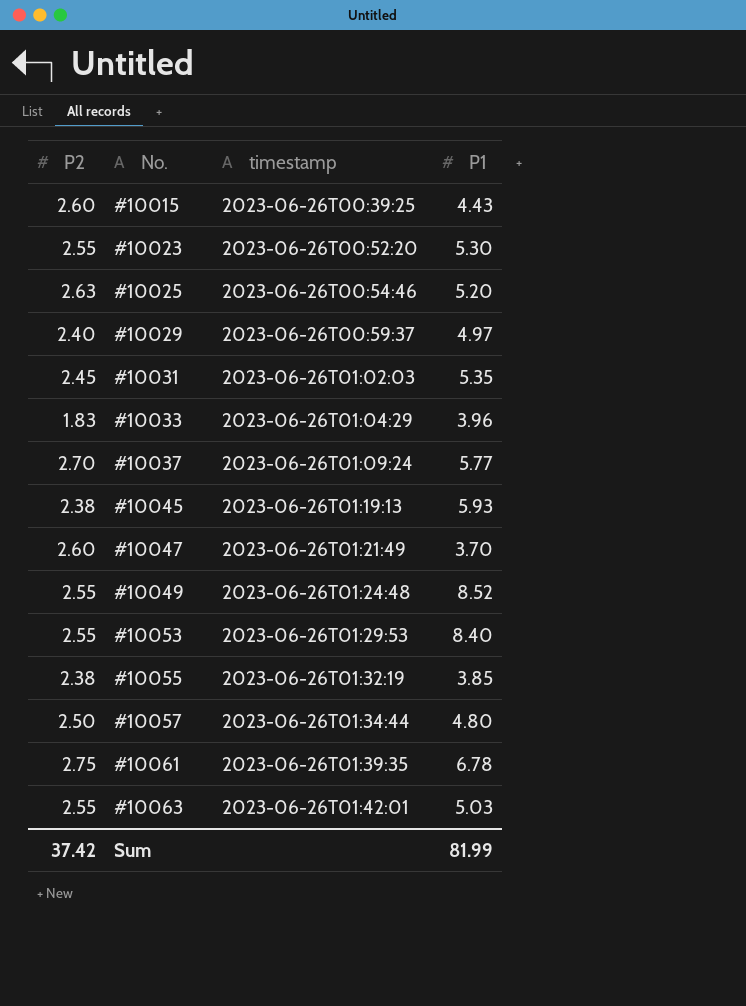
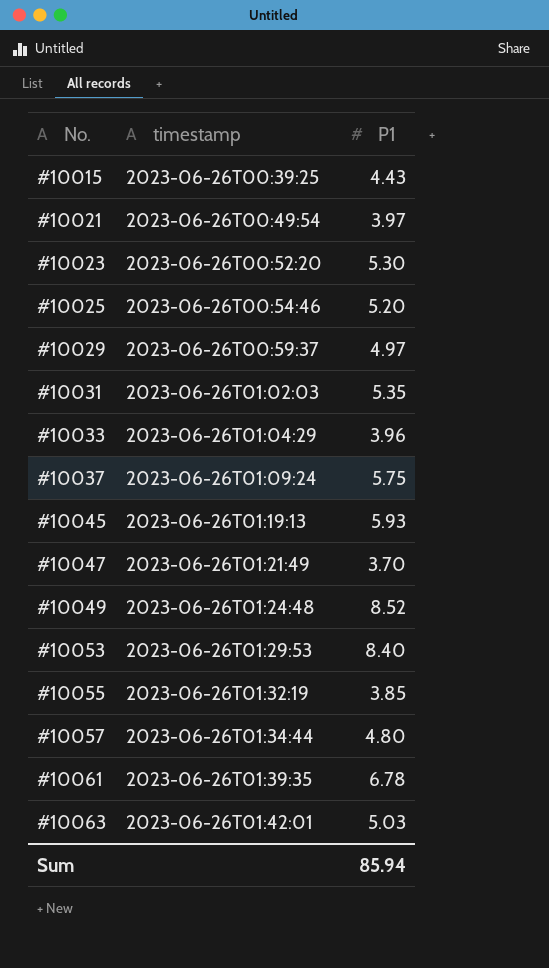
column P2 | position: 1 -> none
row #10021: none -> 2023-06-26T00:49:54 | 3.97
#10037 | P1: 5.77 -> 5.75
Sum | P1: 81.99 -> 85.94

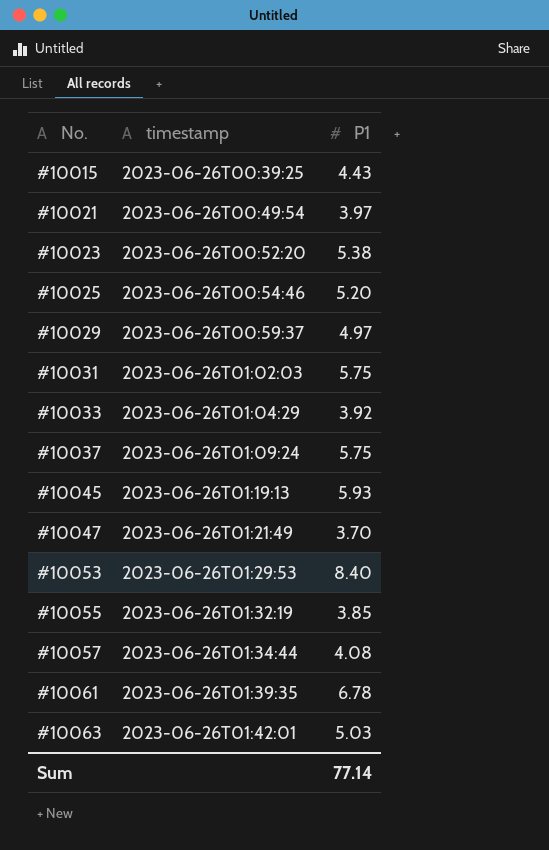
row #10049: 2023-06-26T01:24:48 | 8.52 -> none
#10023 | P1: 5.30 -> 5.38
#10031 | P1: 5.35 -> 5.75
#10033 | P1: 3.96 -> 3.92
#10057 | P1: 4.80 -> 4.08
Sum | P1: 85.94 -> 77.14

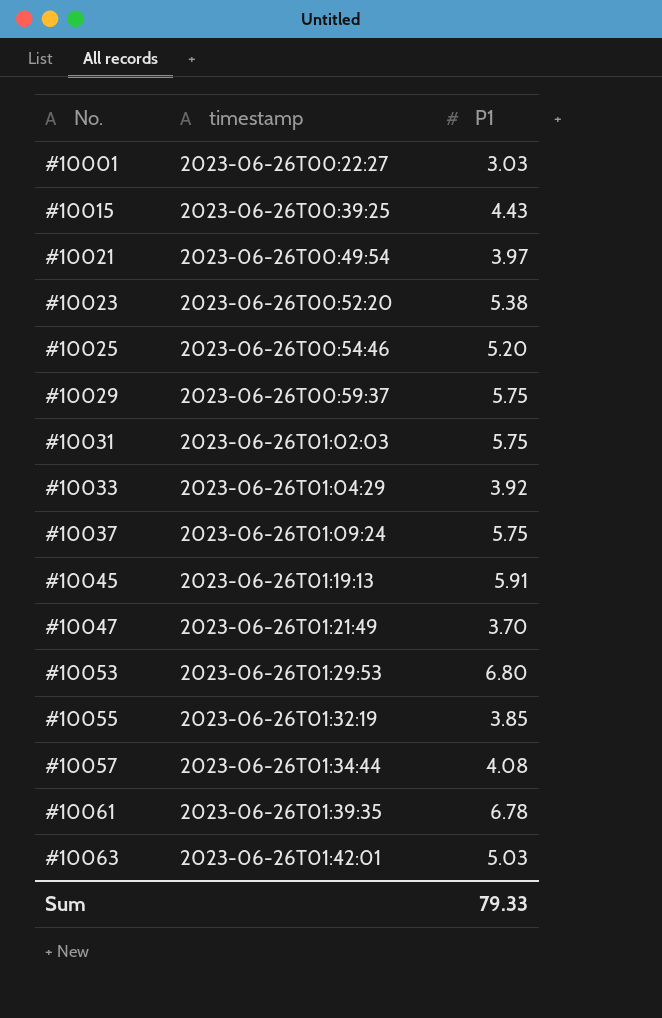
row #10001: none -> 2023-06-26T00:22:27 | 3.03
#10029 | P1: 4.97 -> 5.75
#10045 | P1: 5.93 -> 5.91
#10053 | P1: 8.40 -> 6.80
Sum | P1: 77.14 -> 79.33

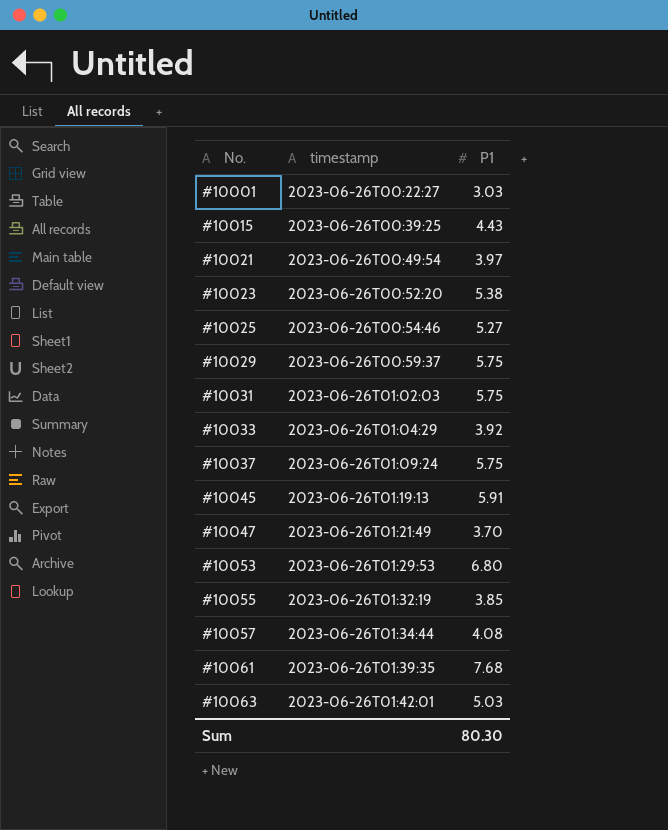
#10025 | P1: 5.20 -> 5.27
#10061 | P1: 6.78 -> 7.68
Sum | P1: 79.33 -> 80.30

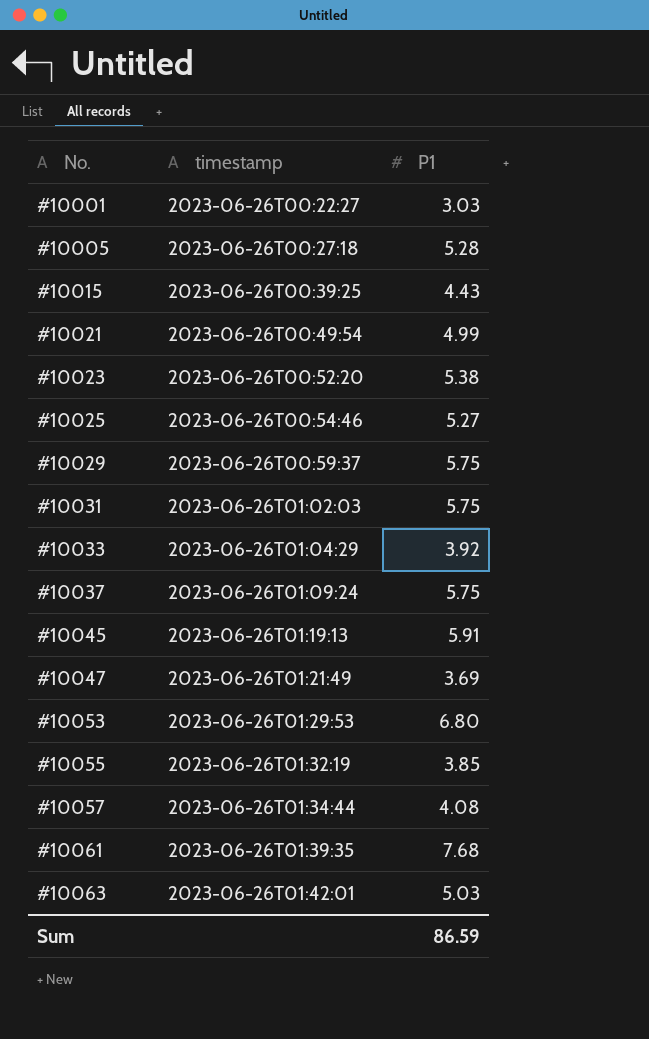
row #10005: none -> 2023-06-26T00:27:18 | 5.28
#10021 | P1: 3.97 -> 4.99
#10047 | P1: 3.70 -> 3.69
Sum | P1: 80.30 -> 86.59

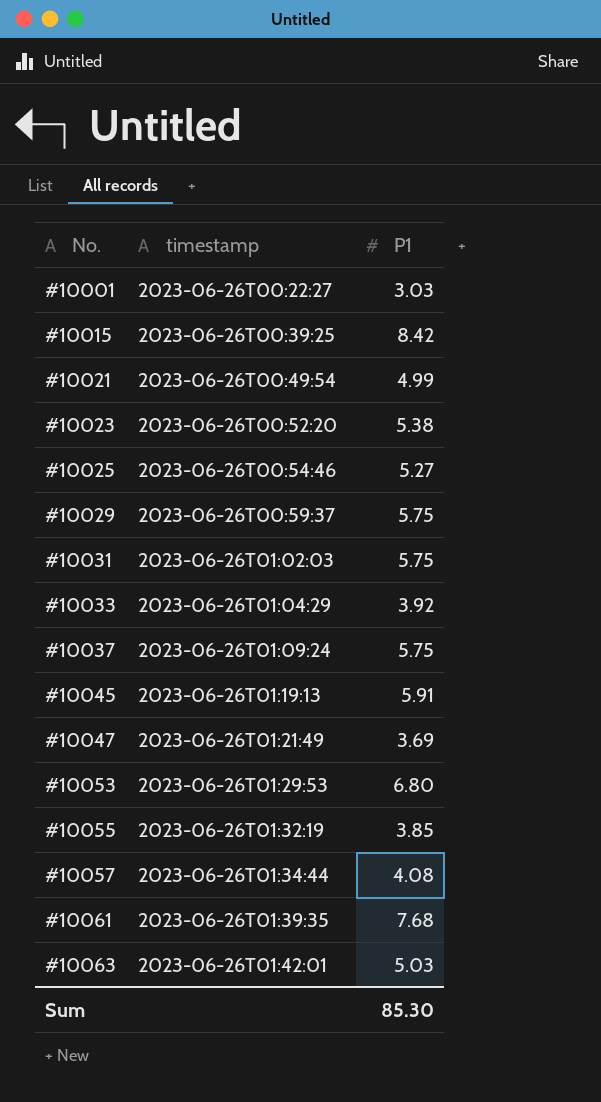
row #10005: 2023-06-26T00:27:18 | 5.28 -> none
#10015 | P1: 4.43 -> 8.42
Sum | P1: 86.59 -> 85.30

